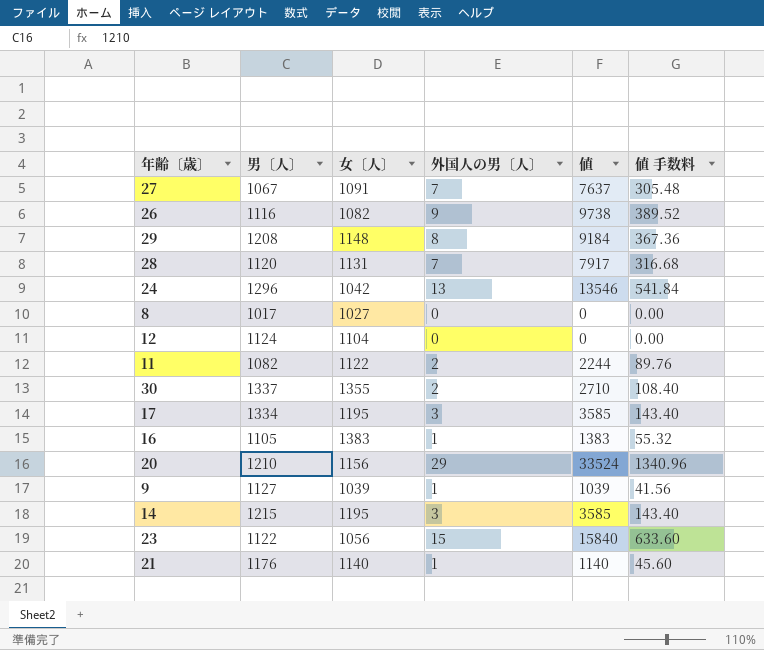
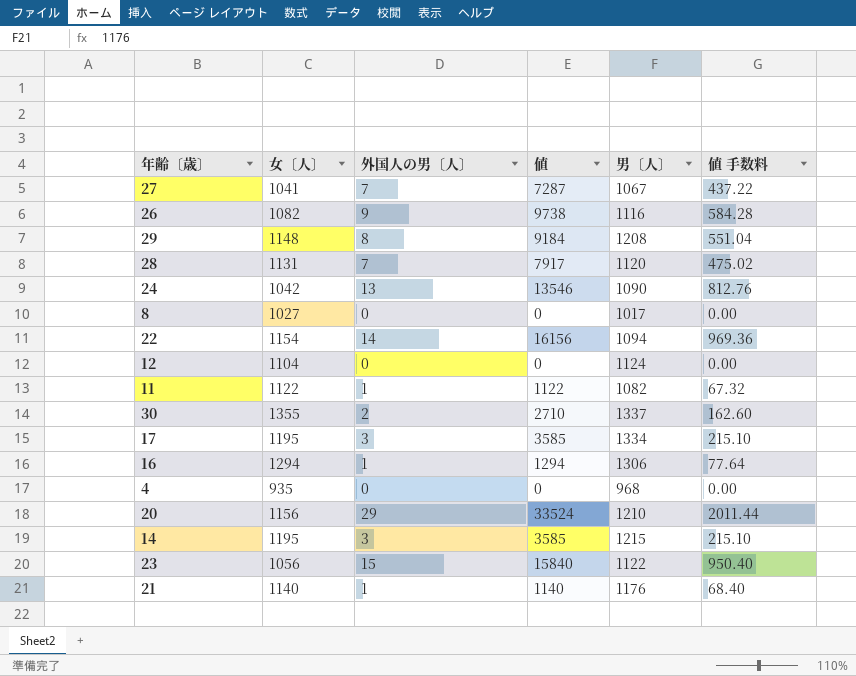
column 男〔人〕 | position: 2 -> 5
column 値 手数料 | formula: [値] * 0.04 -> [値] * 0.06
row 9: 1127 | 1039 | 1 | 1039 | 41.56 -> none
27 | 女〔人〕: 1091 -> 1041
27 | 値: 7637 -> 7287
24 | 男〔人〕: 1296 -> 1090
row 22: none -> 1154 | 14 | 16156 | 1094 | 969.36
11 | 外国人の男〔人〕: 2 -> 1
11 | 値: 2244 -> 1122
16 | 女〔人〕: 1383 -> 1294
16 | 値: 1383 -> 1294
16 | 男〔人〕: 1105 -> 1306
row 4: none -> 935 | 0 | 0 | 968 | 0.00

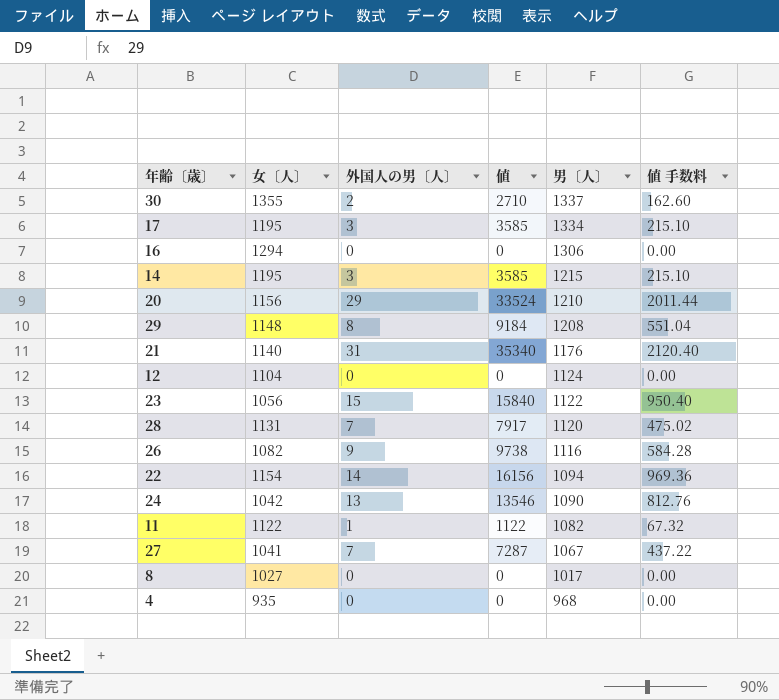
row order: none -> 男〔人〕 descending
16 | 外国人の男〔人〕: 1 -> 0
16 | 値: 1294 -> 0
16 | 値 手数料: 77.64 -> 0.00
21 | 外国人の男〔人〕: 1 -> 31
21 | 値: 1140 -> 35340
21 | 値 手数料: 68.40 -> 2120.40

